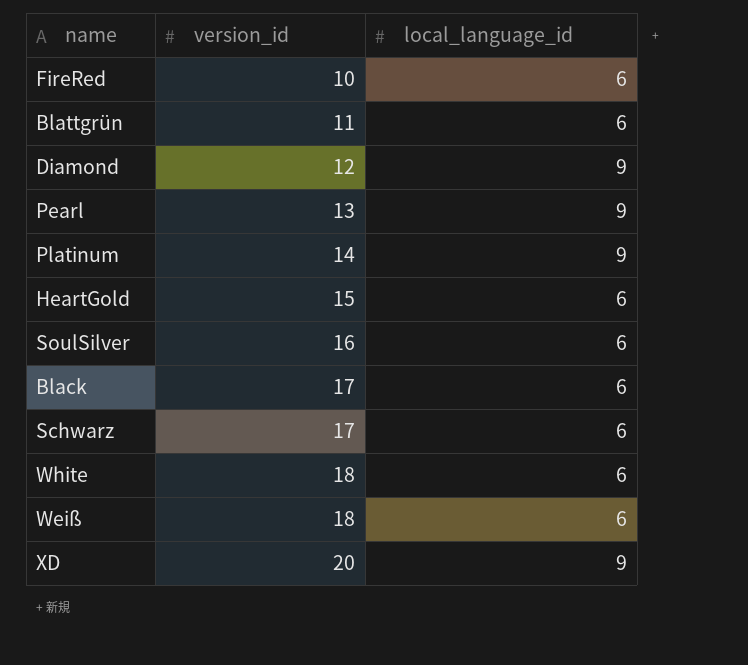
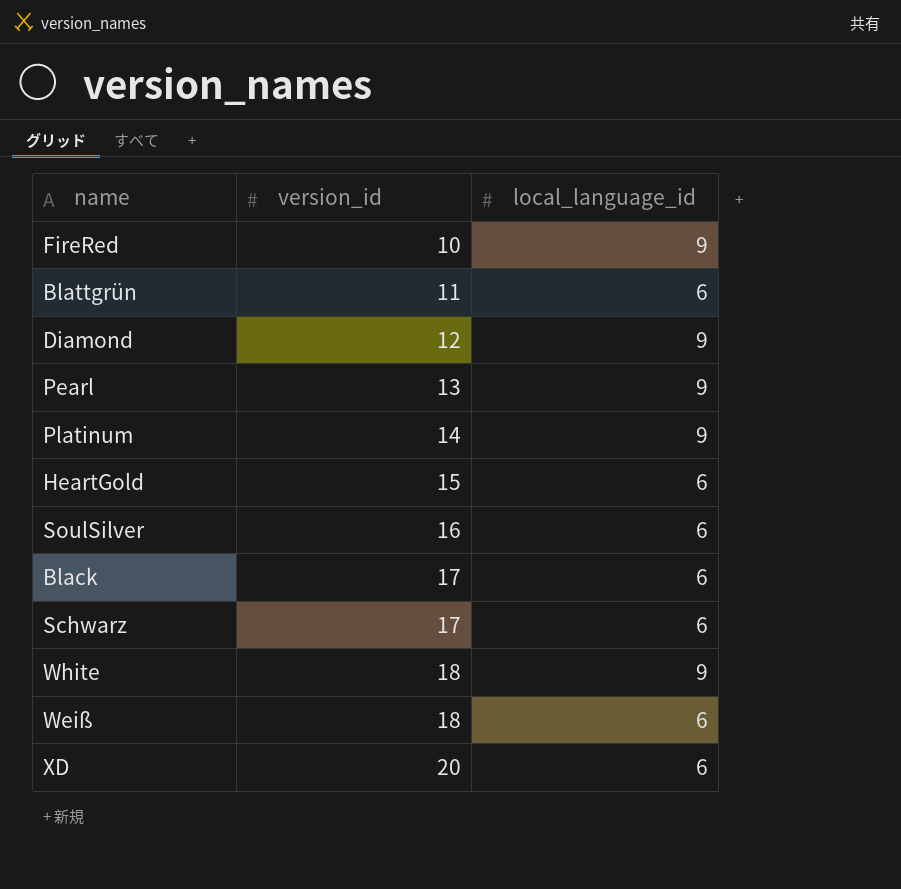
FireRed | local_language_id: 6 -> 9
White | local_language_id: 6 -> 9
XD | local_language_id: 9 -> 6

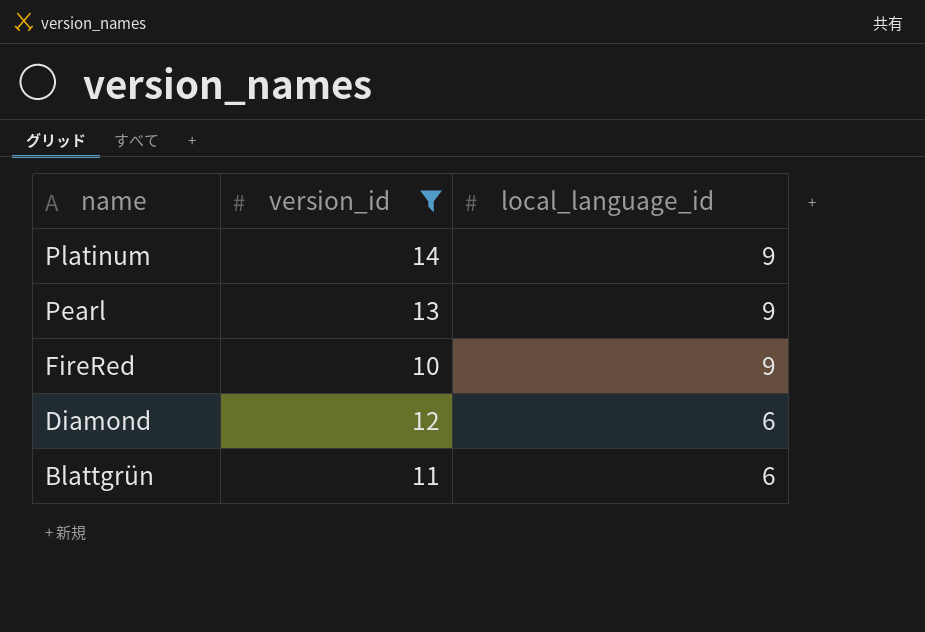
filter: none -> version_id <= 14
row order: version_id ascending -> name descending
Diamond | local_language_id: 9 -> 6

